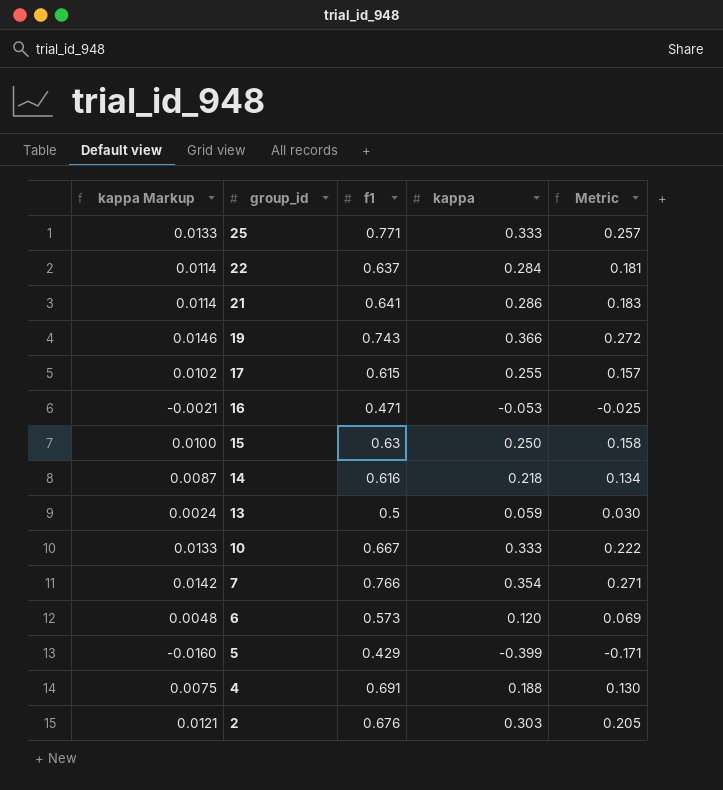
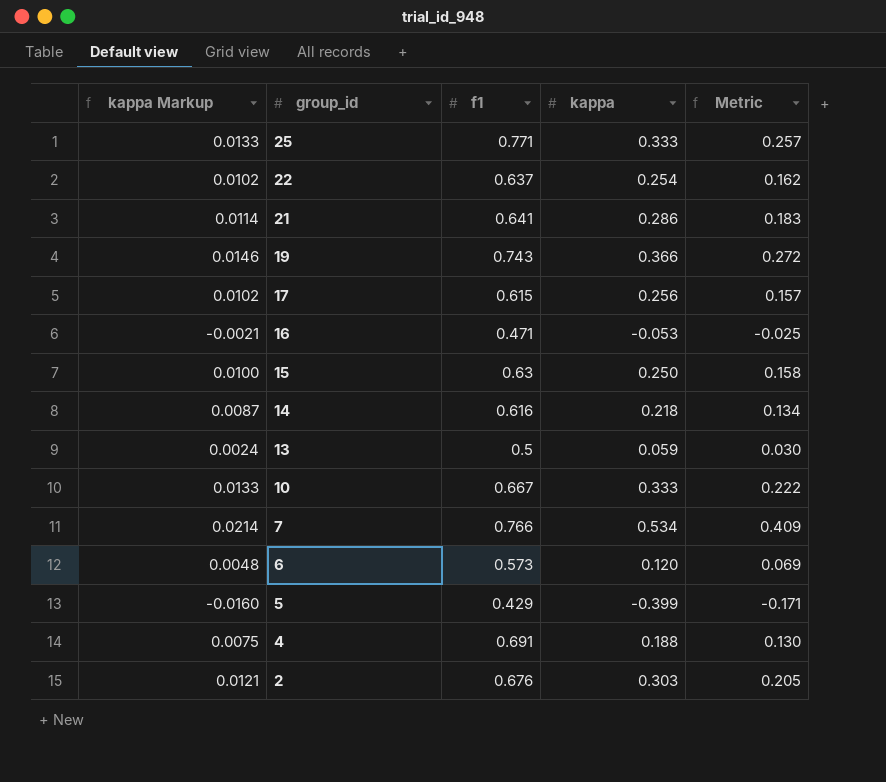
22 | kappa Markup: 0.0114 -> 0.0102
22 | kappa: 0.284 -> 0.254
22 | Metric: 0.181 -> 0.162
17 | kappa: 0.255 -> 0.256
7 | kappa Markup: 0.0142 -> 0.0214
7 | kappa: 0.354 -> 0.534
7 | Metric: 0.271 -> 0.409

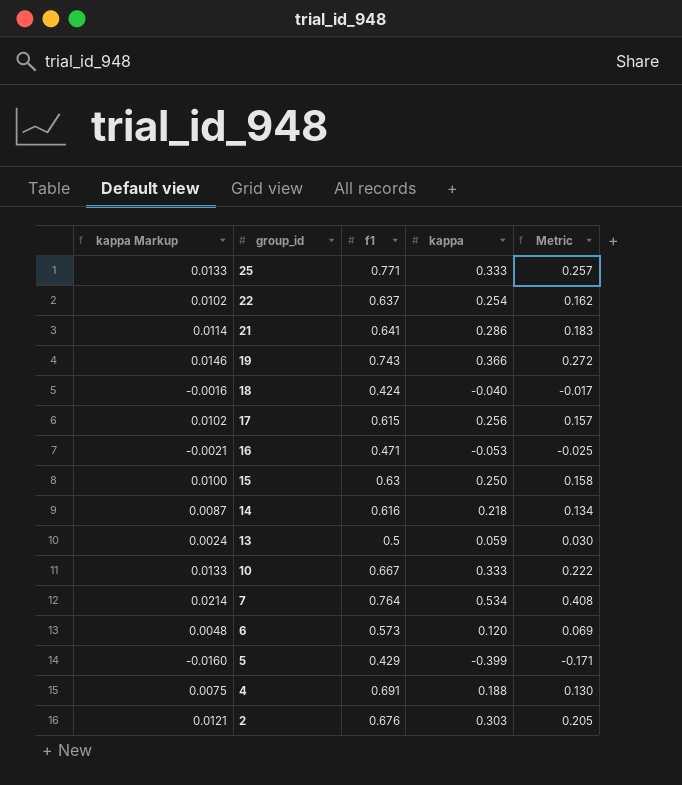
row 18: none -> -0.0016 | 0.424 | -0.040 | -0.017
7 | f1: 0.766 -> 0.764
7 | Metric: 0.409 -> 0.408

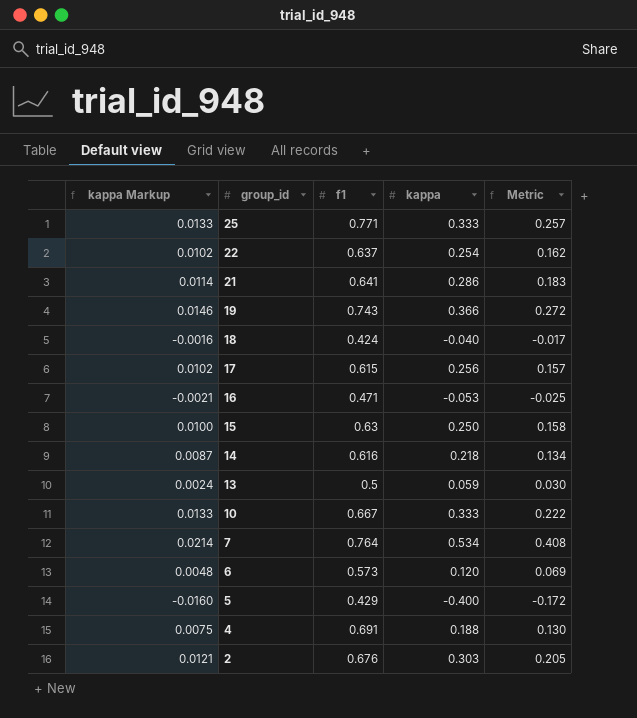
5 | kappa: -0.399 -> -0.400
5 | Metric: -0.171 -> -0.172

